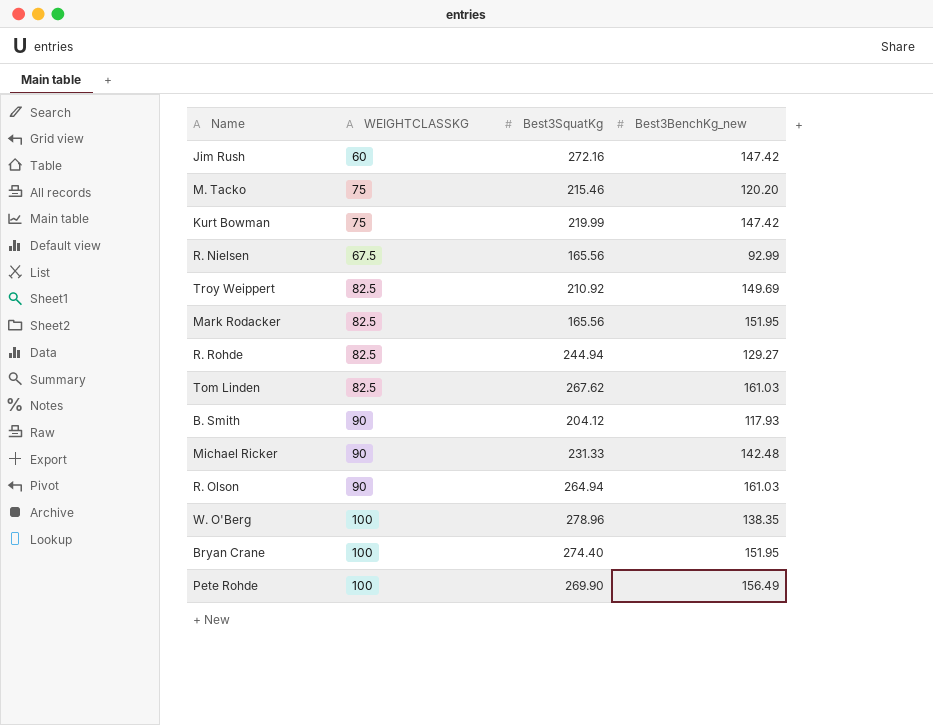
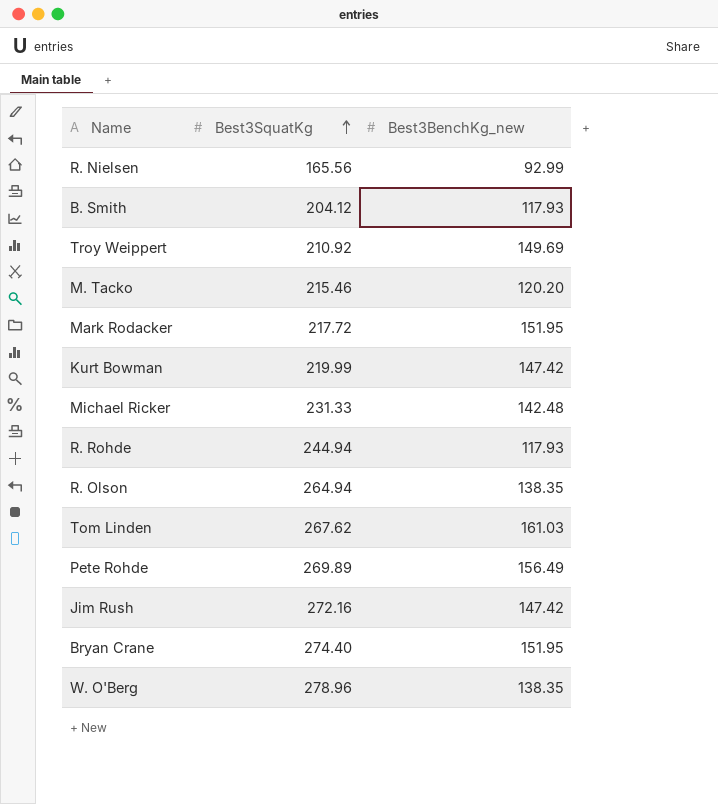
row order: none -> Best3SquatKg ascending
column WEIGHTCLASSKG | position: 2 -> none
Mark Rodacker | Best3SquatKg: 165.56 -> 217.72
R. Rohde | Best3BenchKg_new: 129.27 -> 117.93
R. Olson | Best3BenchKg_new: 161.03 -> 138.35
Pete Rohde | Best3SquatKg: 269.90 -> 269.89

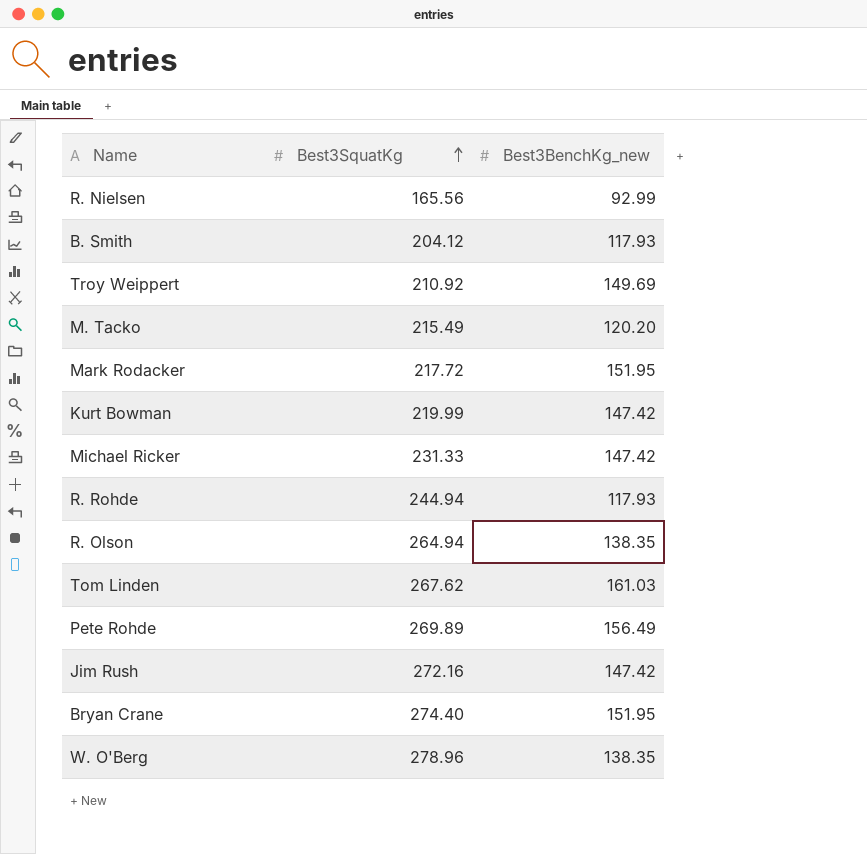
M. Tacko | Best3SquatKg: 215.46 -> 215.49
Michael Ricker | Best3BenchKg_new: 142.48 -> 147.42

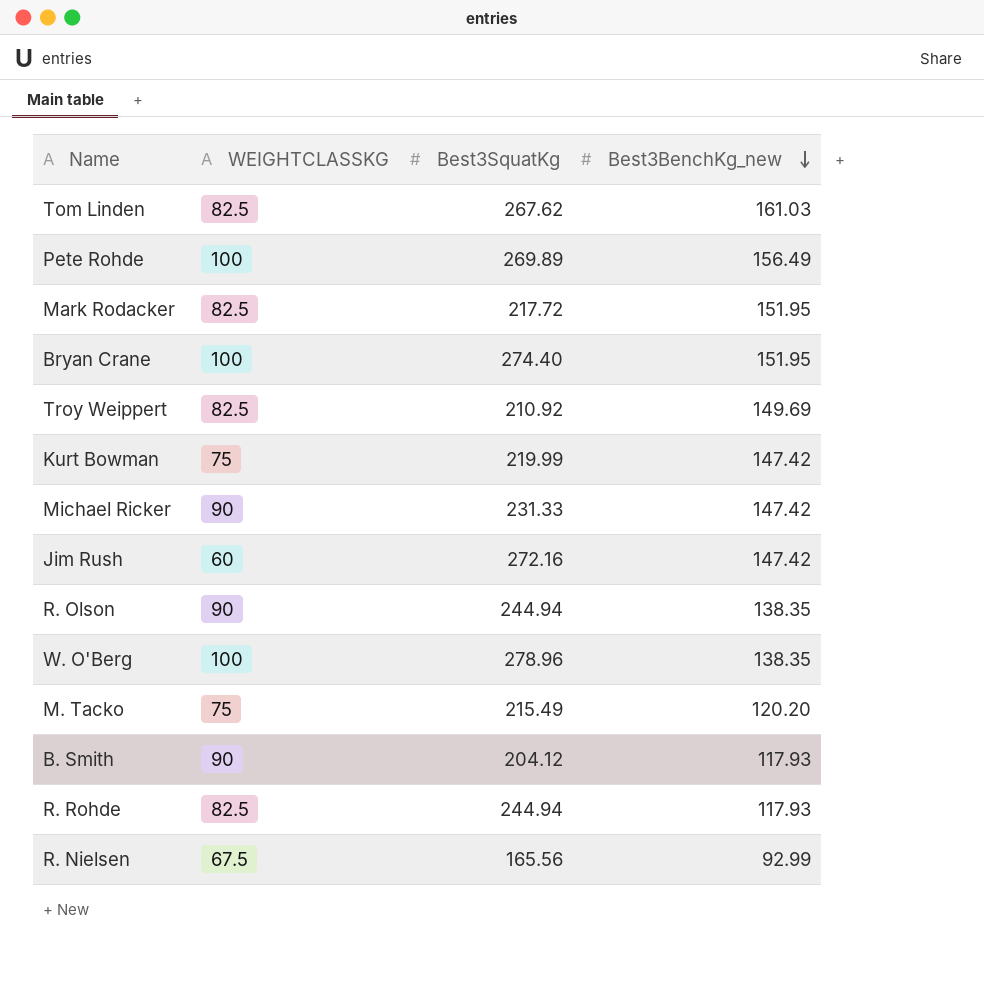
row order: Best3SquatKg ascending -> Best3BenchKg_new descending
column WEIGHTCLASSKG | position: none -> 2
R. Olson | Best3SquatKg: 264.94 -> 244.94

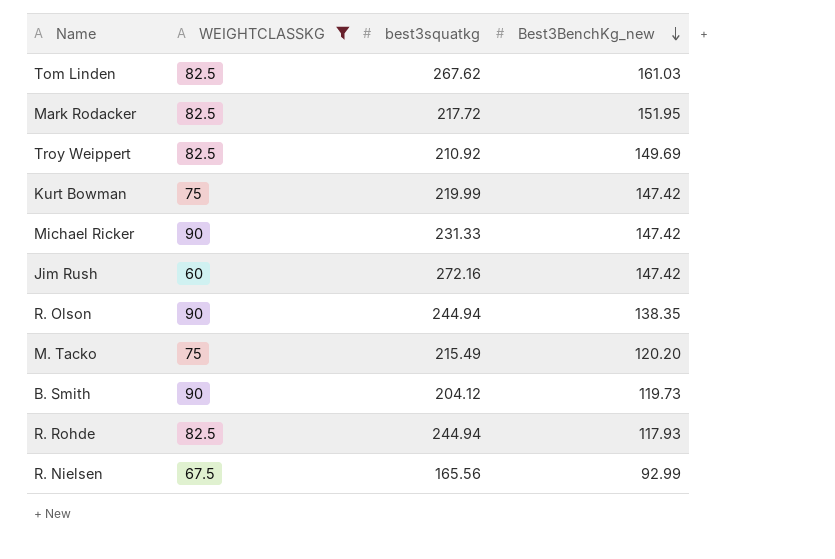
filter: none -> WEIGHTCLASSKG != 100
column name: Best3SquatKg -> best3squatkg
B. Smith | Best3BenchKg_new: 117.93 -> 119.73

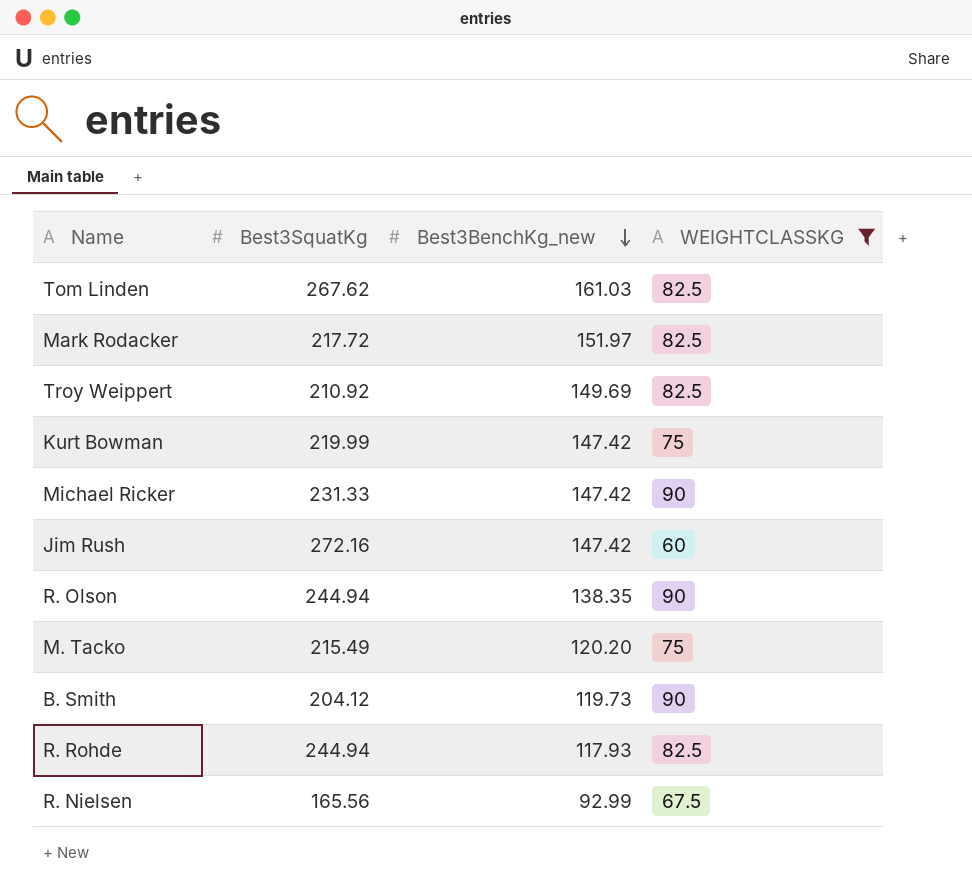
column name: best3squatkg -> Best3SquatKg
column WEIGHTCLASSKG | position: 2 -> 4
Mark Rodacker | Best3BenchKg_new: 151.95 -> 151.97

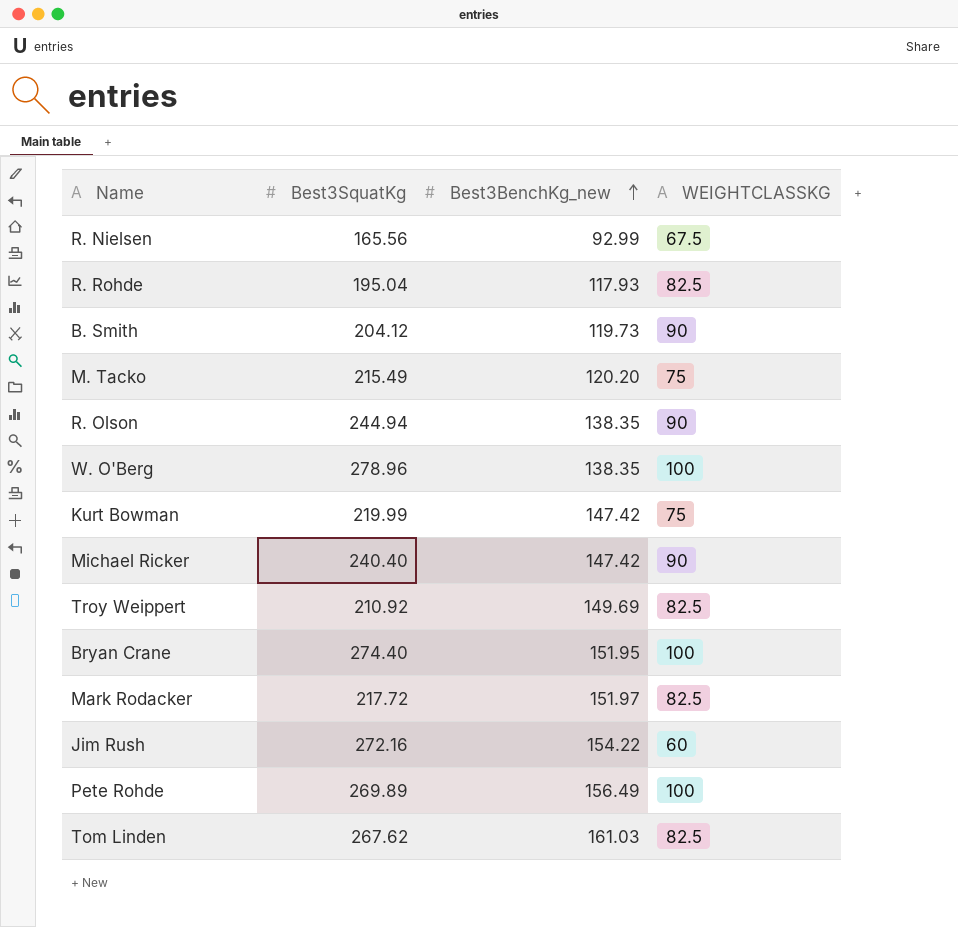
filter: WEIGHTCLASSKG != 100 -> none
row order: Best3BenchKg_new descending -> Best3BenchKg_new ascending
R. Rohde | Best3SquatKg: 244.94 -> 195.04
Michael Ricker | Best3SquatKg: 231.33 -> 240.40
Jim Rush | Best3BenchKg_new: 147.42 -> 154.22

